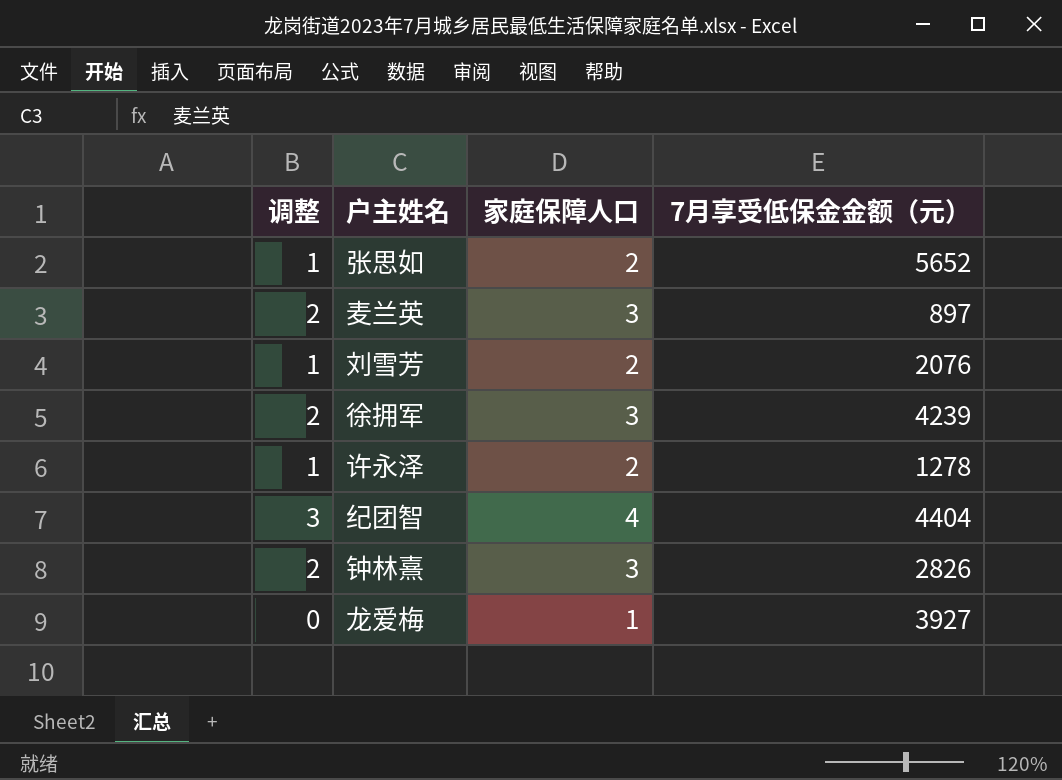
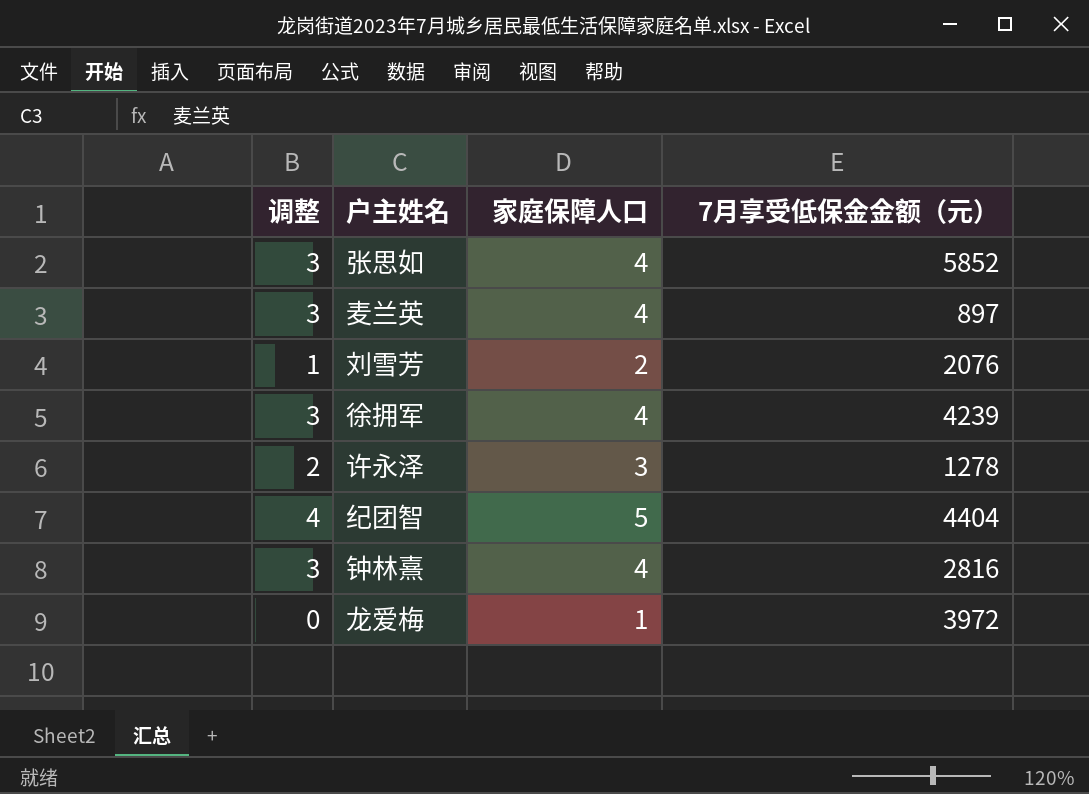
张思如 | 调整: 1 -> 3
张思如 | 家庭保障人口: 2 -> 4
张思如 | 7月享受低保金金额（元）: 5652 -> 5852
麦兰英 | 调整: 2 -> 3
麦兰英 | 家庭保障人口: 3 -> 4
徐拥军 | 调整: 2 -> 3
徐拥军 | 家庭保障人口: 3 -> 4
许永泽 | 调整: 1 -> 2
许永泽 | 家庭保障人口: 2 -> 3
纪团智 | 调整: 3 -> 4
纪团智 | 家庭保障人口: 4 -> 5
钟林熹 | 调整: 2 -> 3
钟林熹 | 家庭保障人口: 3 -> 4
钟林熹 | 7月享受低保金金额（元）: 2826 -> 2816
龙爱梅 | 7月享受低保金金额（元）: 3927 -> 3972

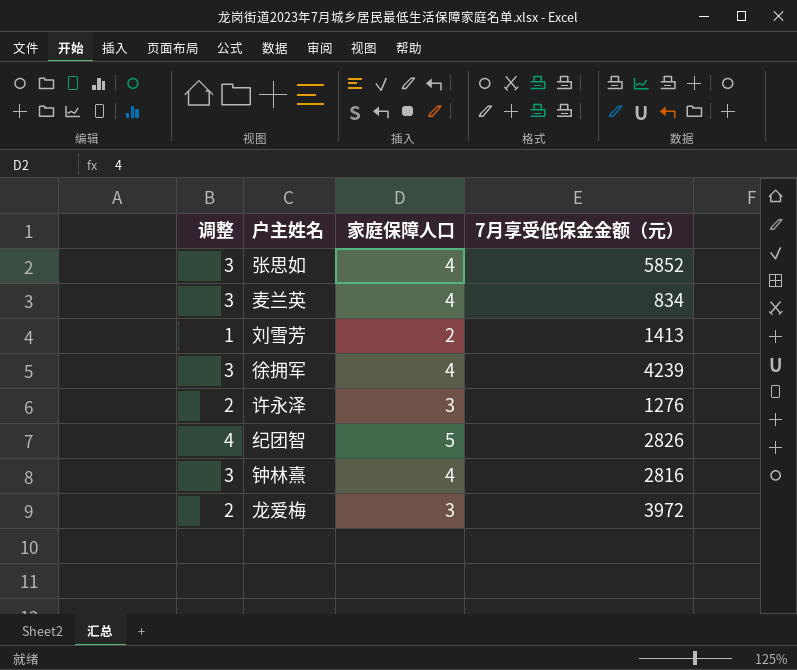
麦兰英 | 7月享受低保金金额（元）: 897 -> 834
刘雪芳 | 7月享受低保金金额（元）: 2076 -> 1413
许永泽 | 7月享受低保金金额（元）: 1278 -> 1276
纪团智 | 7月享受低保金金额（元）: 4404 -> 2826
龙爱梅 | 调整: 0 -> 2
龙爱梅 | 家庭保障人口: 1 -> 3

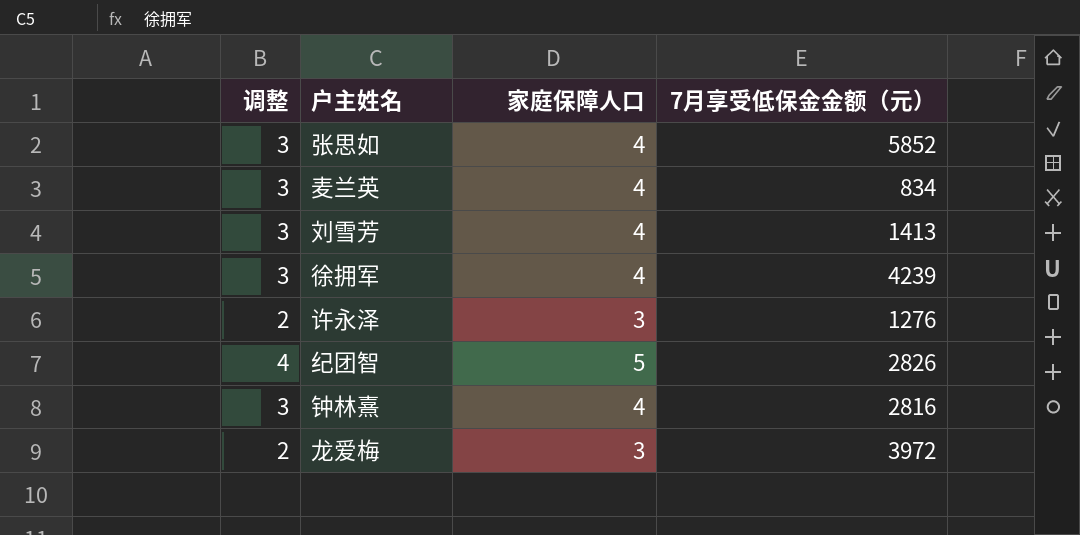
刘雪芳 | 调整: 1 -> 3
刘雪芳 | 家庭保障人口: 2 -> 4

